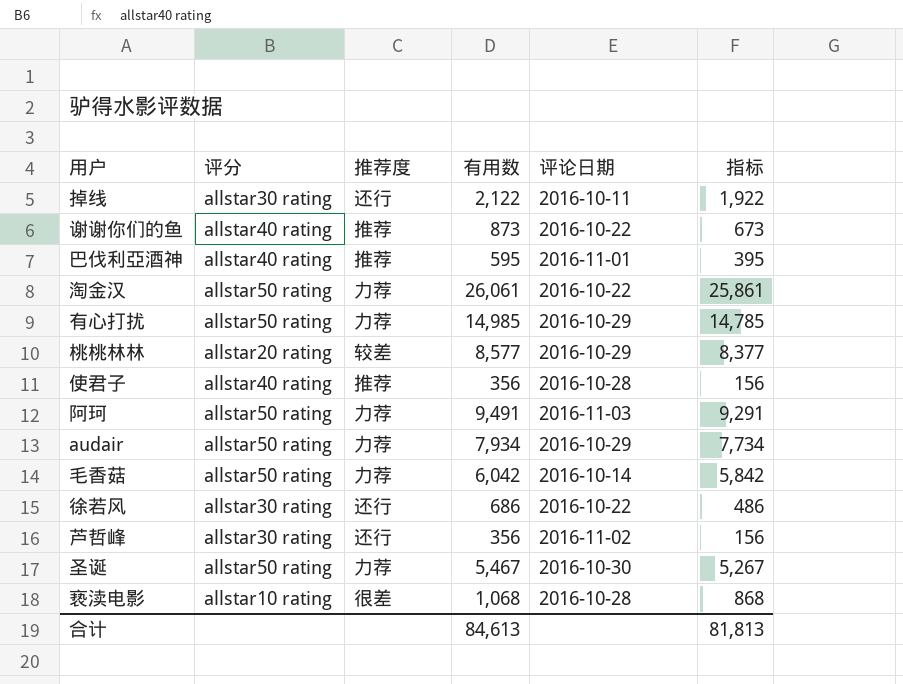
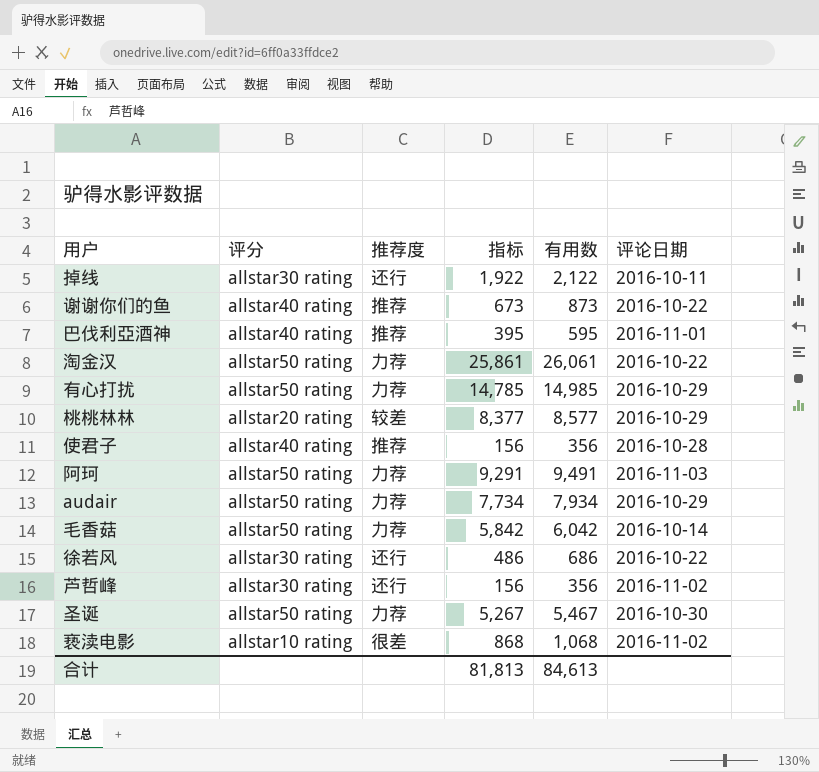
column 指标 | position: 6 -> 4
亵渎电影 | 评论日期: 2016-10-28 -> 2016-11-02

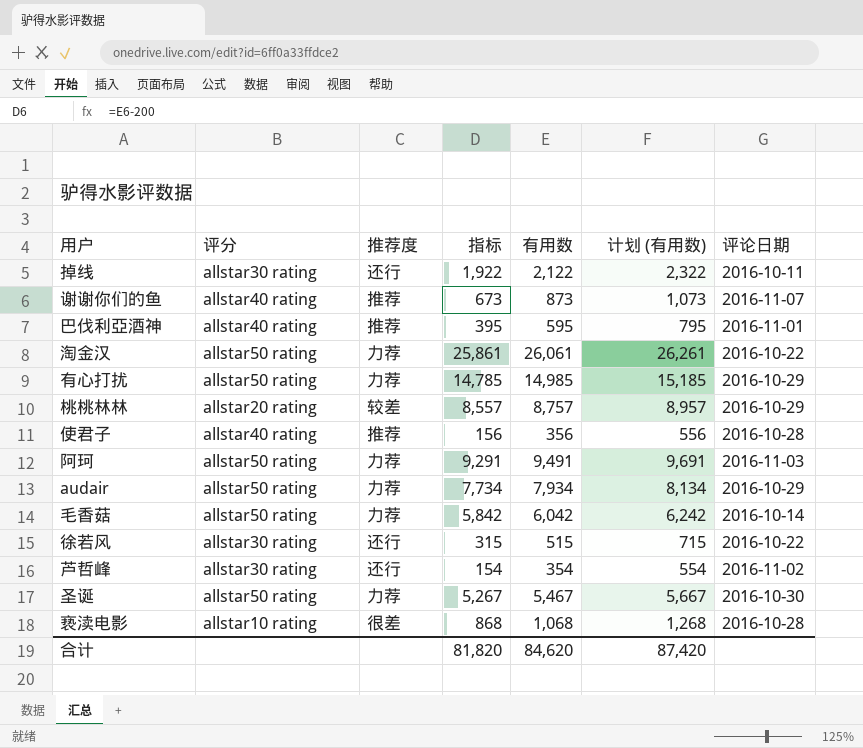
column 计划 (有用数) | formula: none -> [有用数] + 200
谢谢你们的鱼 | 评论日期: 2016-10-22 -> 2016-11-07
桃桃林林 | 指标: 8,377 -> 8,557
桃桃林林 | 有用数: 8,577 -> 8,757
徐若风 | 指标: 486 -> 315
徐若风 | 有用数: 686 -> 515
芦哲峰 | 指标: 156 -> 154
芦哲峰 | 有用数: 356 -> 354
亵渎电影 | 评论日期: 2016-11-02 -> 2016-10-28
合计 | 指标: 81,813 -> 81,820
合计 | 有用数: 84,613 -> 84,620

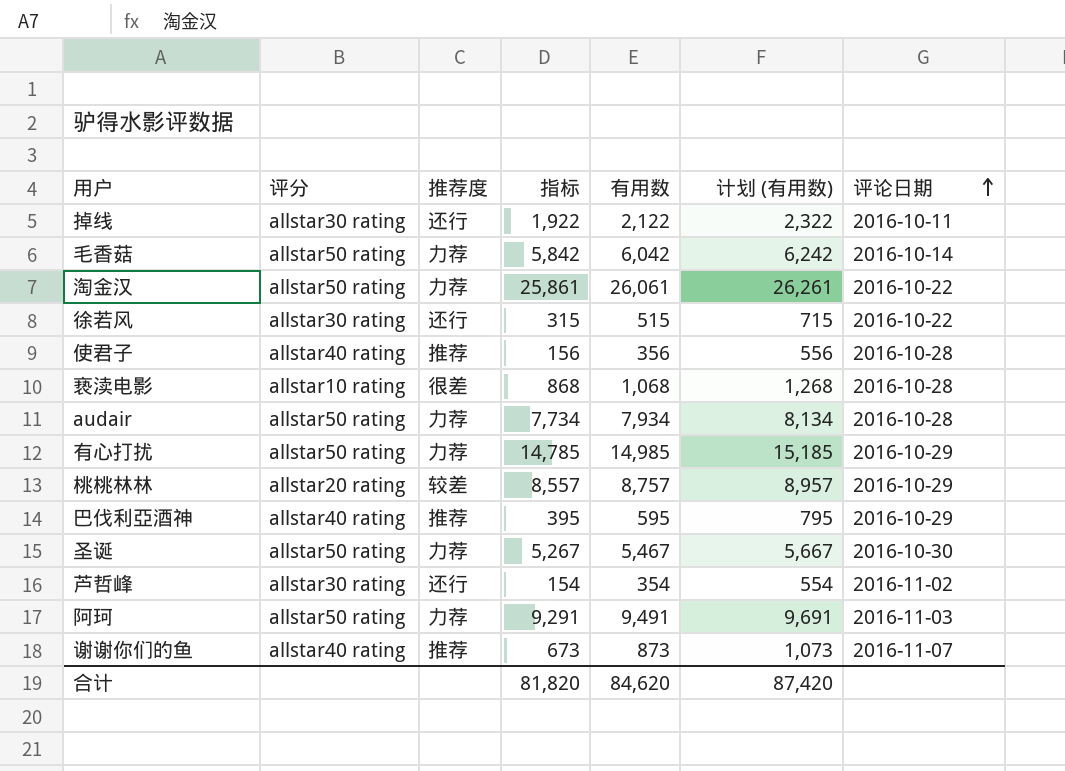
row order: none -> 评论日期 ascending
audair | 评论日期: 2016-10-29 -> 2016-10-28
巴伐利亞酒神 | 评论日期: 2016-11-01 -> 2016-10-29

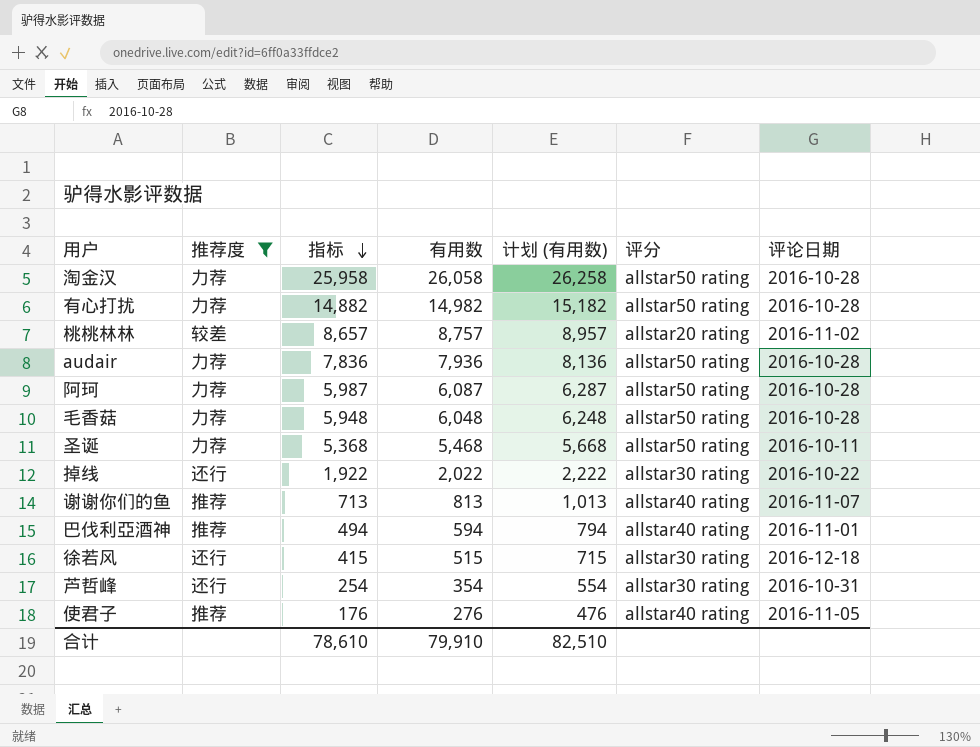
filter: none -> 推荐度 != 很差
row order: 评论日期 ascending -> 指标 descending
column 指标 | formula: [有用数] - 200 -> [有用数] - 100
column 评分 | position: 2 -> 6
淘金汉 | 有用数: 26,061 -> 26,058
淘金汉 | 计划 (有用数): 26,261 -> 26,258
淘金汉 | 评论日期: 2016-10-22 -> 2016-10-28
有心打扰 | 有用数: 14,985 -> 14,982
有心打扰 | 计划 (有用数): 15,185 -> 15,182
有心打扰 | 评论日期: 2016-10-29 -> 2016-10-28
桃桃林林 | 评论日期: 2016-10-29 -> 2016-11-02
audair | 有用数: 7,934 -> 7,936
audair | 计划 (有用数): 8,134 -> 8,136
阿珂 | 有用数: 9,491 -> 6,087
阿珂 | 计划 (有用数): 9,691 -> 6,287
阿珂 | 评论日期: 2016-11-03 -> 2016-10-28
毛香菇 | 有用数: 6,042 -> 6,048
毛香菇 | 计划 (有用数): 6,242 -> 6,248
毛香菇 | 评论日期: 2016-10-14 -> 2016-10-28
圣诞 | 有用数: 5,467 -> 5,468
圣诞 | 计划 (有用数): 5,667 -> 5,668
圣诞 | 评论日期: 2016-10-30 -> 2016-10-11
掉线 | 有用数: 2,122 -> 2,022
掉线 | 计划 (有用数): 2,322 -> 2,222
掉线 | 评论日期: 2016-10-11 -> 2016-10-22
谢谢你们的鱼 | 有用数: 873 -> 813
谢谢你们的鱼 | 计划 (有用数): 1,073 -> 1,013
巴伐利亞酒神 | 有用数: 595 -> 594
巴伐利亞酒神 | 计划 (有用数): 795 -> 794
巴伐利亞酒神 | 评论日期: 2016-10-29 -> 2016-11-01
徐若风 | 评论日期: 2016-10-22 -> 2016-12-18
芦哲峰 | 评论日期: 2016-11-02 -> 2016-10-31
使君子 | 有用数: 356 -> 276
使君子 | 计划 (有用数): 556 -> 476
使君子 | 评论日期: 2016-10-28 -> 2016-11-05
合计 | 指标: 81,820 -> 78,610
合计 | 有用数: 84,620 -> 79,910
合计 | 计划 (有用数): 87,420 -> 82,510

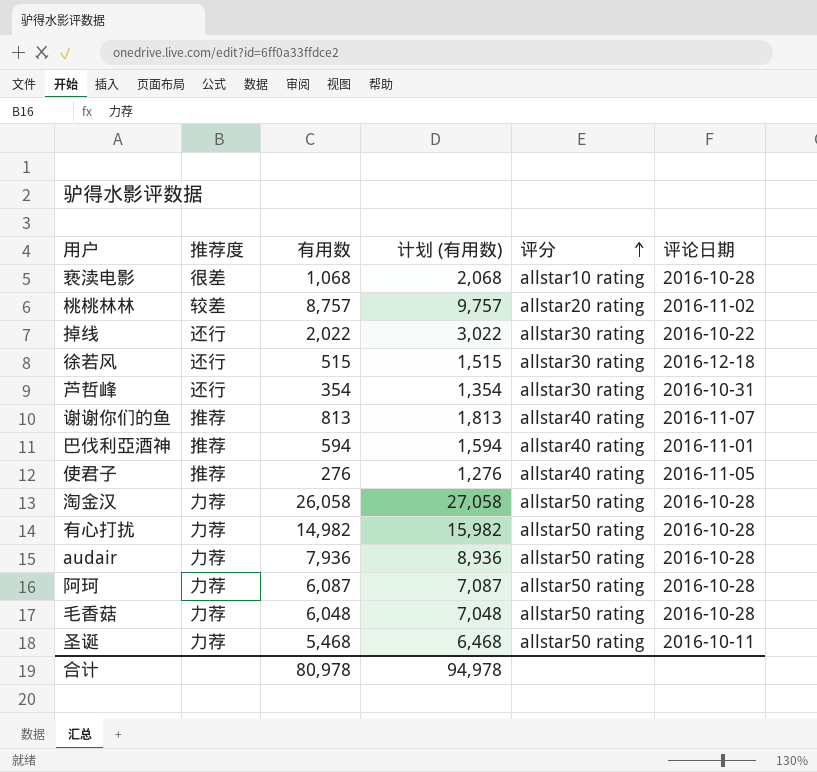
filter: 推荐度 != 很差 -> none
row order: 指标 descending -> 评分 ascending
column 指标 | formula: [有用数] - 100 -> none
column 计划 (有用数) | formula: [有用数] + 200 -> [有用数] + 1000
合计 | 有用数: 79,910 -> 80,978
合计 | 计划 (有用数): 82,510 -> 94,978

